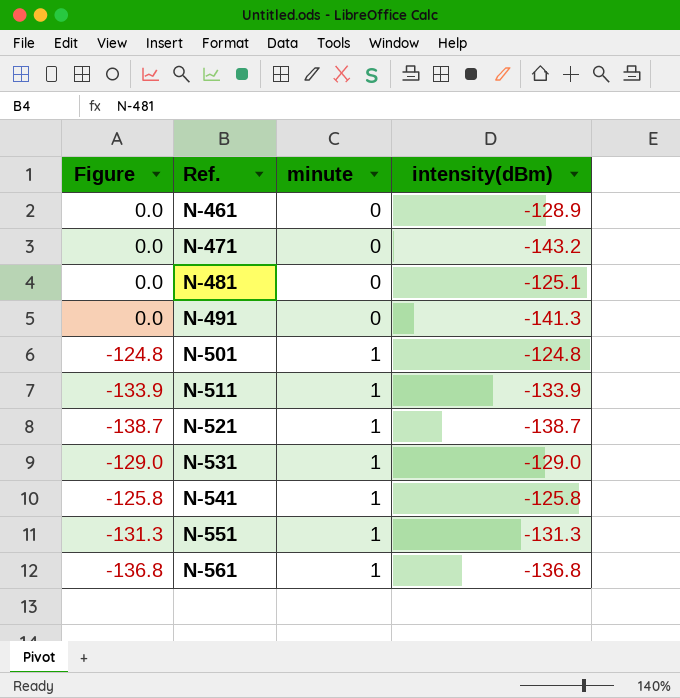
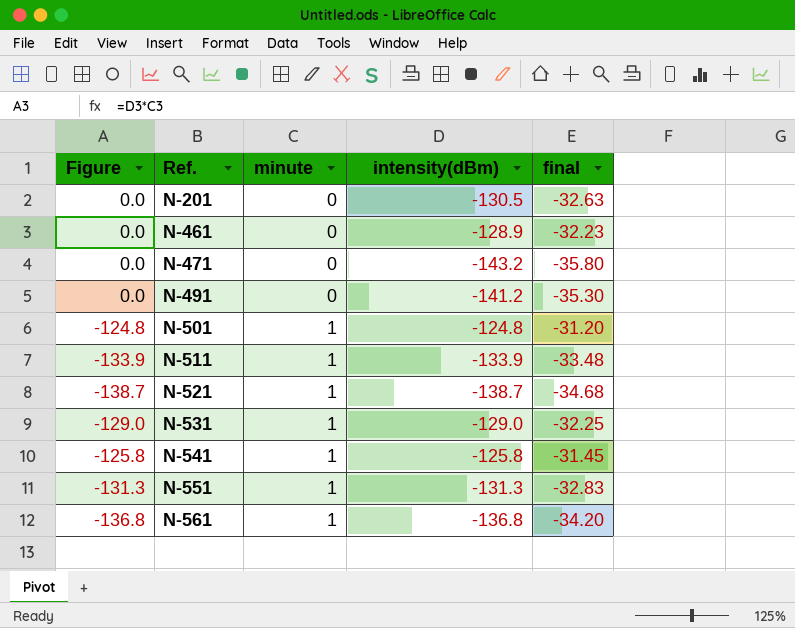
column final | formula: none -> [intensity(dBm)] * 0.25
row N-481: 0.0 | 0 | -125.1 -> none
row N-201: none -> 0.0 | 0 | -130.5 | -32.63
N-491 | intensity(dBm): -141.3 -> -141.2

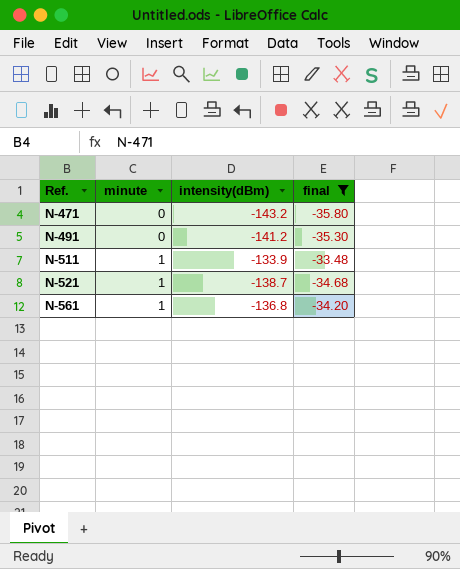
filter: none -> final <= -33.48
column Figure | formula: [minute] * [intensity(dBm)] -> none

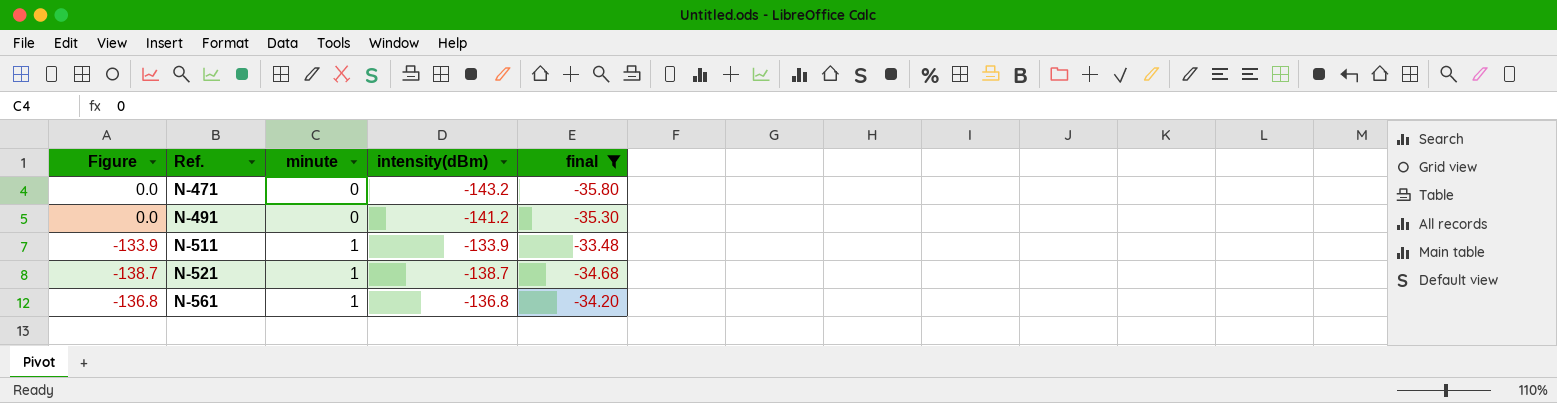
column Figure | formula: none -> [minute] * [intensity(dBm)]

